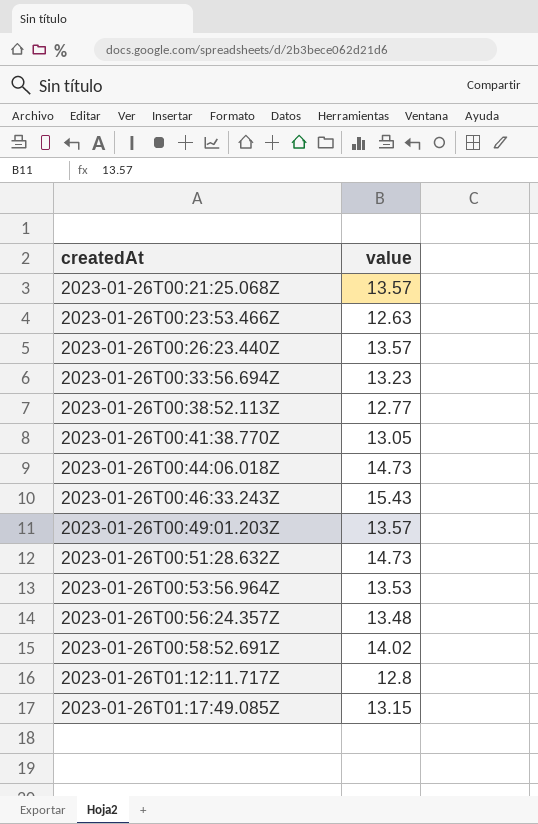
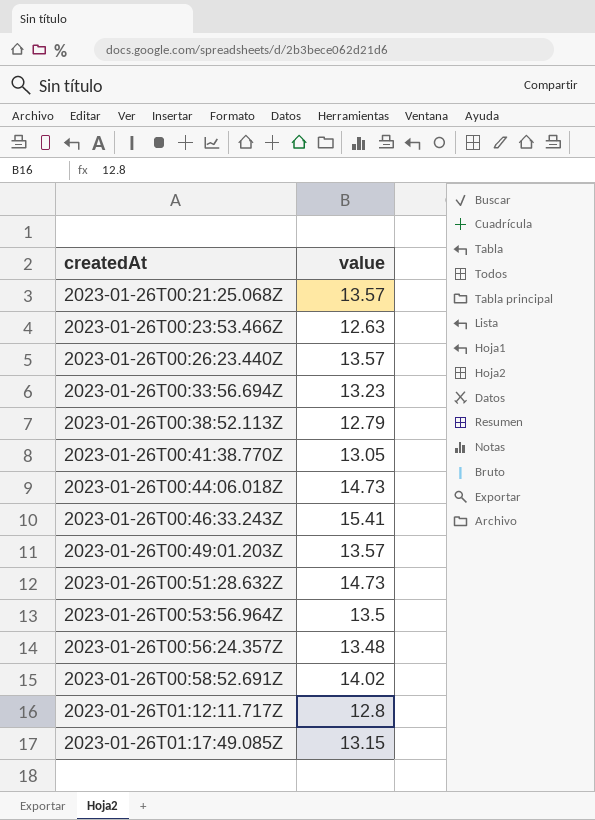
2023-01-26T00:38:52.113Z | value: 12.77 -> 12.79
2023-01-26T00:46:33.243Z | value: 15.43 -> 15.41
2023-01-26T00:53:56.964Z | value: 13.53 -> 13.5

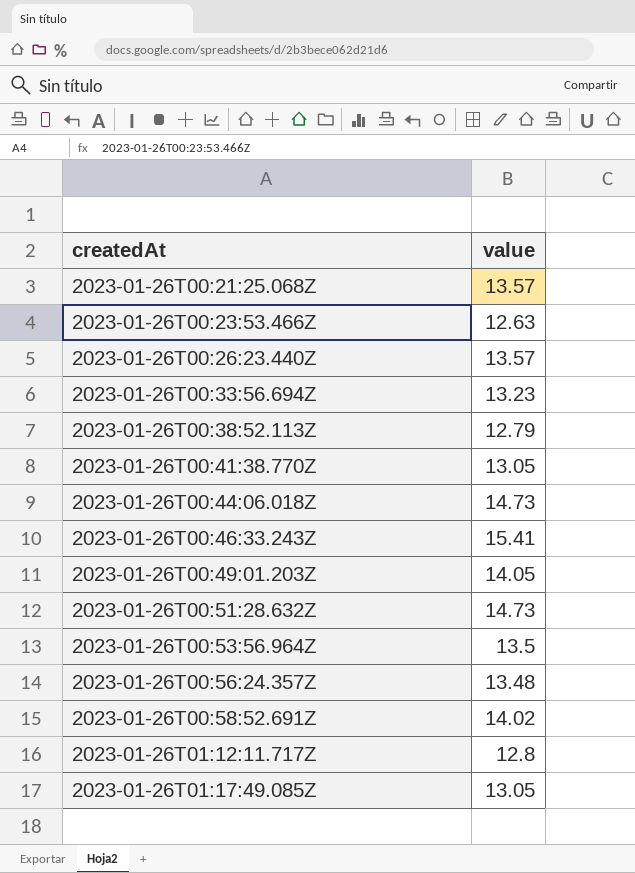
2023-01-26T00:49:01.203Z | value: 13.57 -> 14.05
2023-01-26T01:17:49.085Z | value: 13.15 -> 13.05

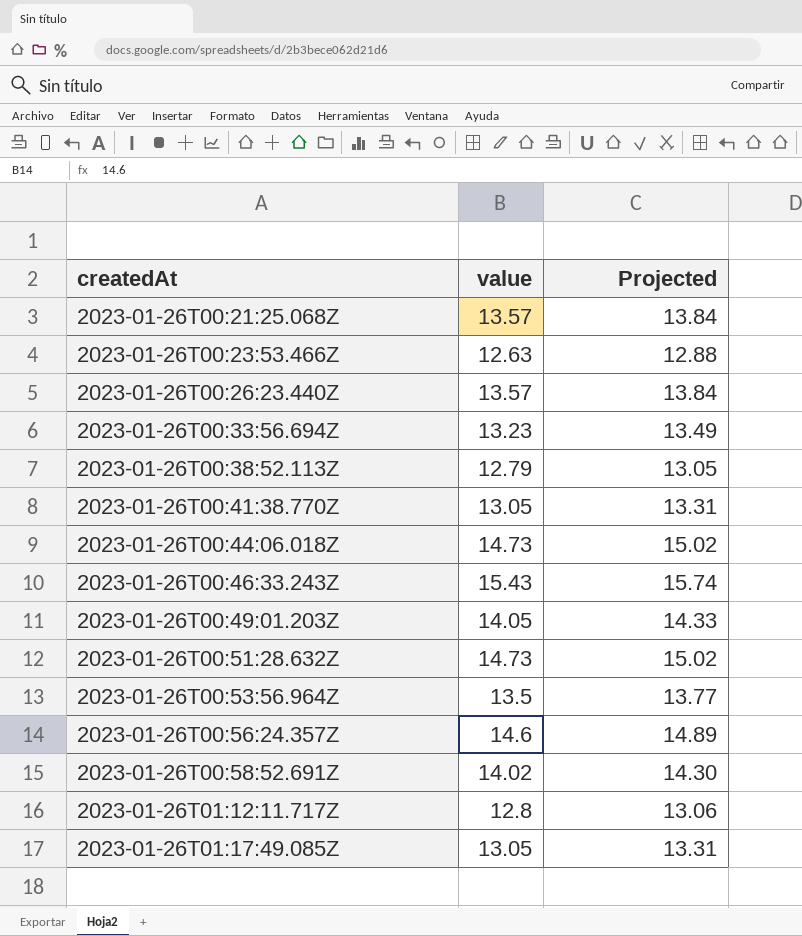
column Projected | formula: none -> [value] * 1.02
2023-01-26T00:46:33.243Z | value: 15.41 -> 15.43
2023-01-26T00:56:24.357Z | value: 13.48 -> 14.6

